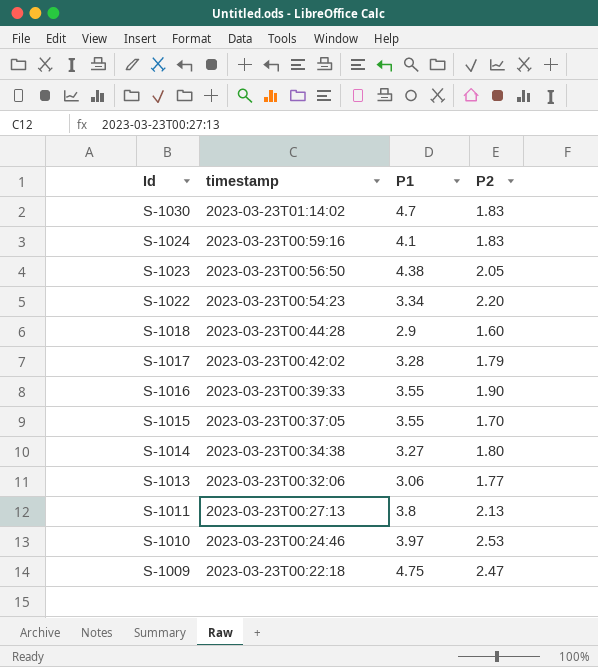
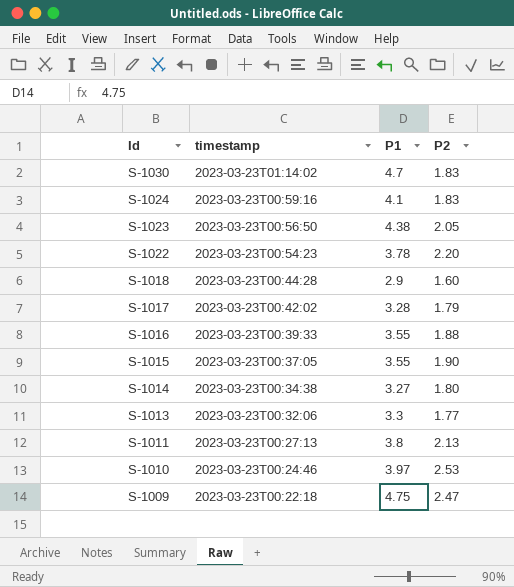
S-1022 | P1: 3.34 -> 3.78
S-1016 | P2: 1.90 -> 1.88
S-1015 | P2: 1.70 -> 1.90
S-1013 | P1: 3.06 -> 3.3

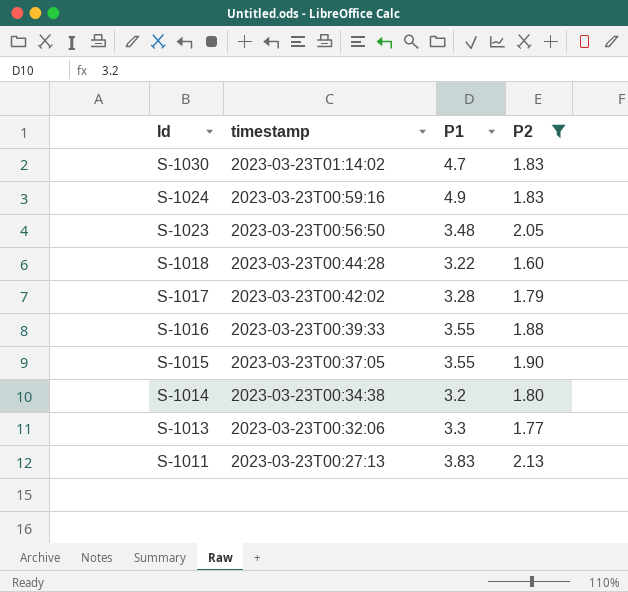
filter: none -> P2 <= 2.13
S-1024 | P1: 4.1 -> 4.9
S-1023 | P1: 4.38 -> 3.48
S-1018 | P1: 2.9 -> 3.22
S-1014 | P1: 3.27 -> 3.2
S-1011 | P1: 3.8 -> 3.83

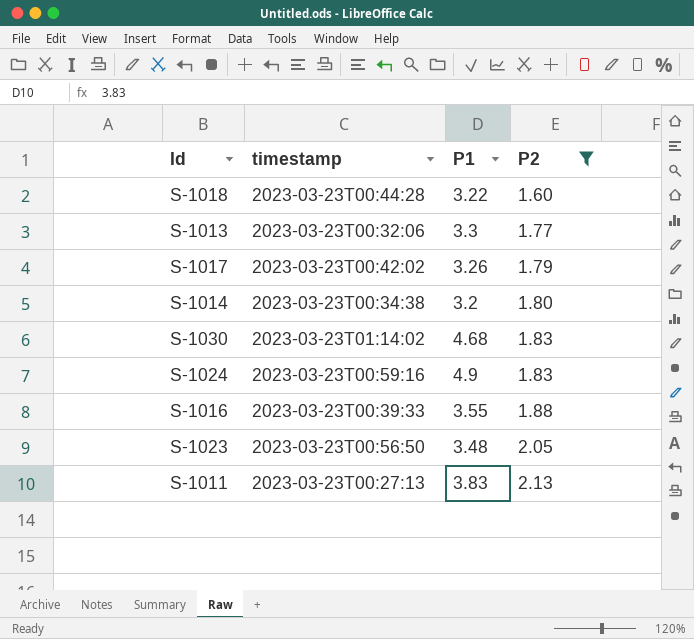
row order: Id descending -> P2 ascending
row S-1015: 2023-03-23T00:37:05 | 3.55 | 1.90 -> none
S-1017 | P1: 3.28 -> 3.26
S-1030 | P1: 4.7 -> 4.68

